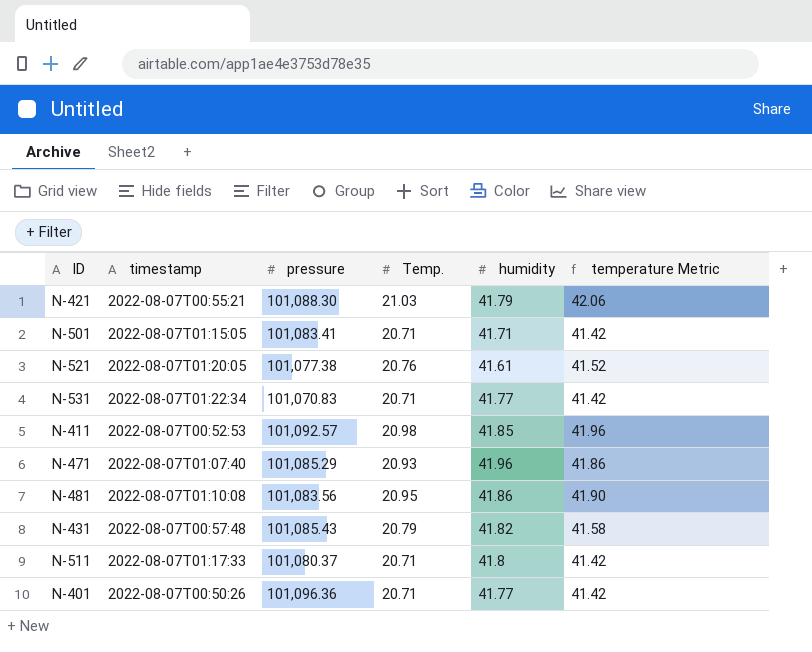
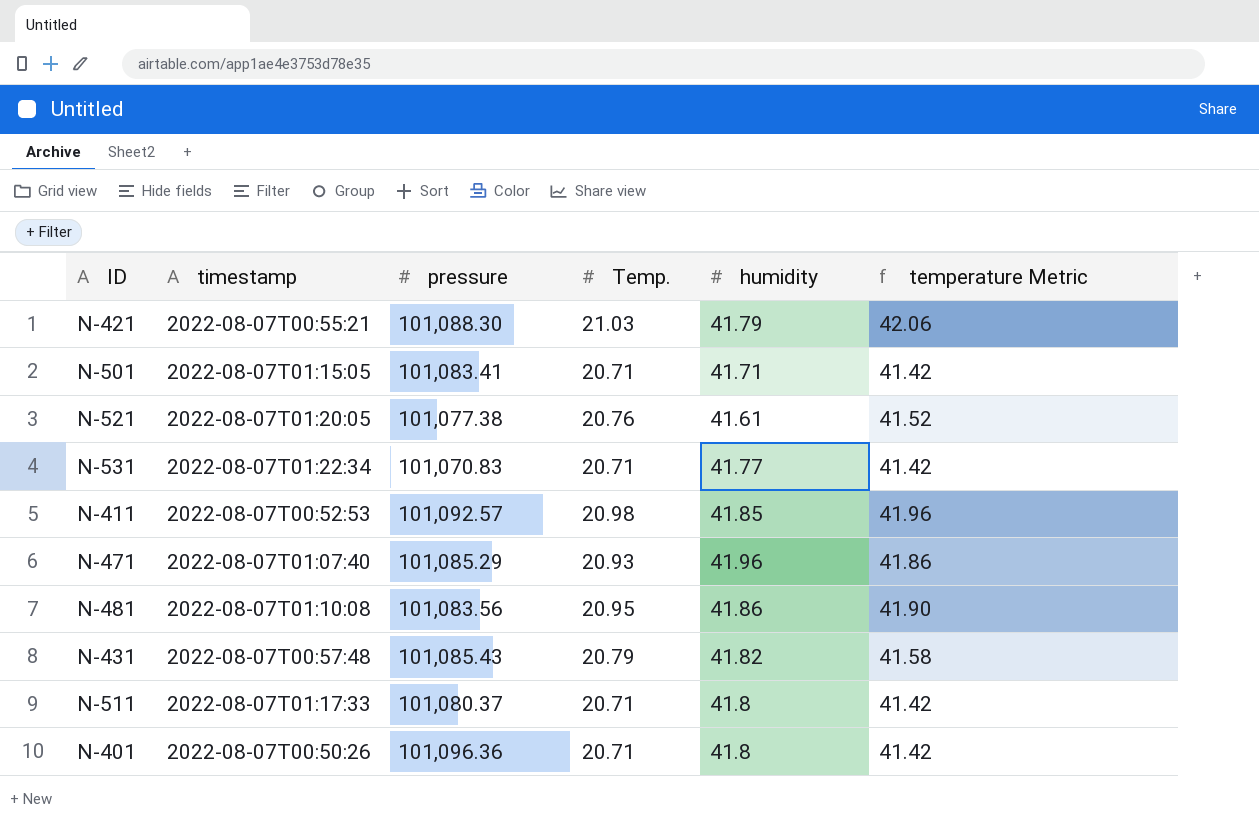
N-401 | humidity: 41.77 -> 41.8

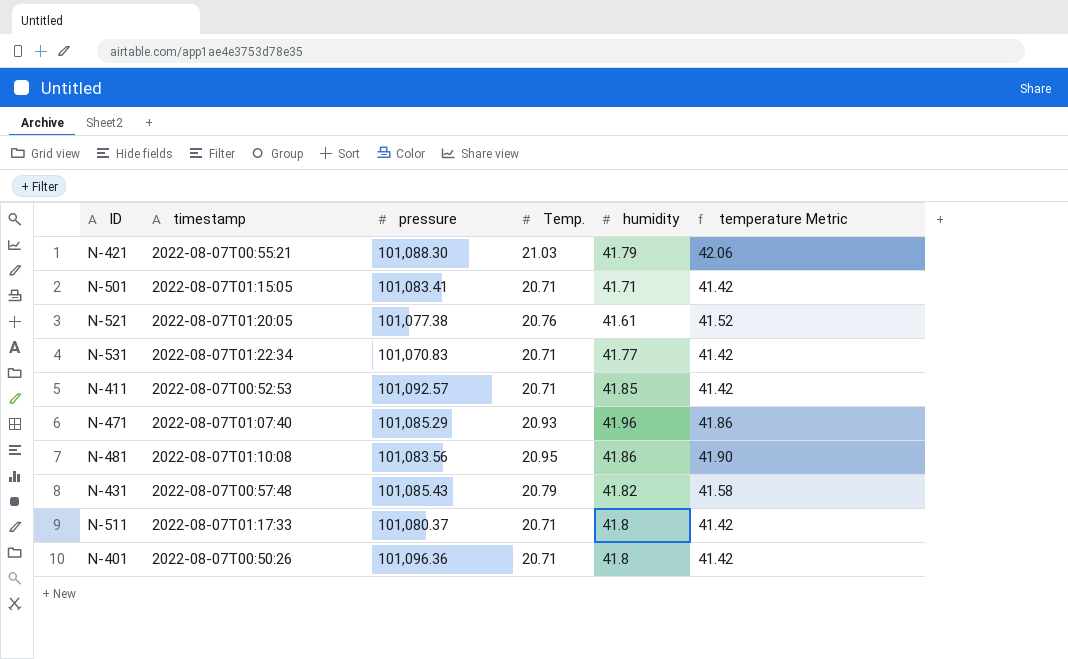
N-411 | Temp.: 20.98 -> 20.71
N-411 | temperature Metric: 41.96 -> 41.42

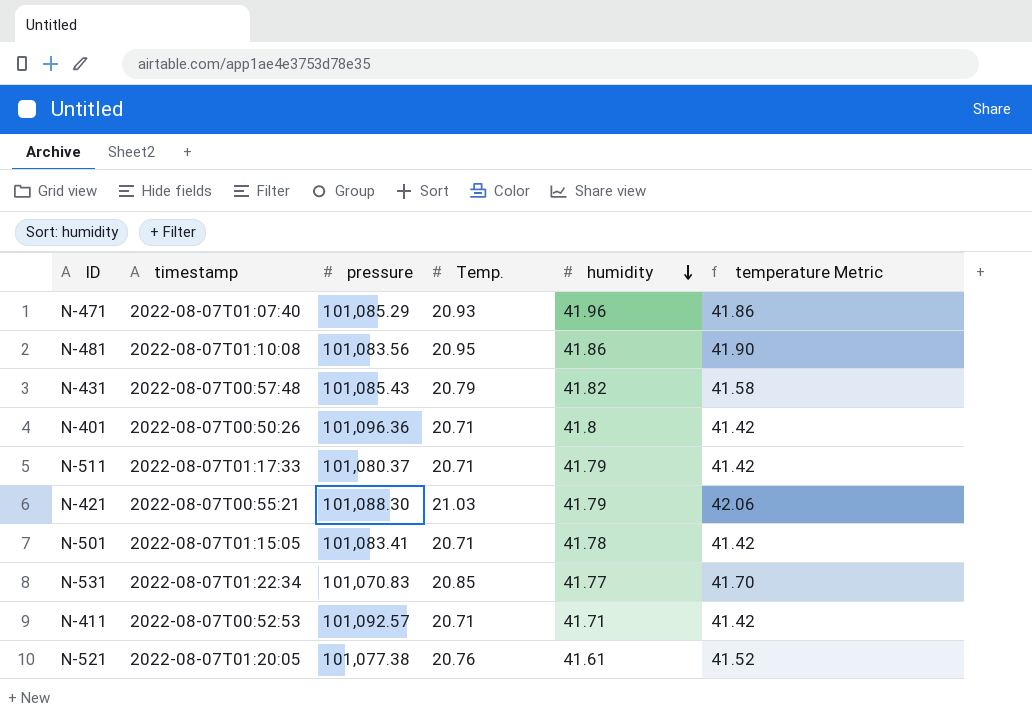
row order: none -> humidity descending
N-511 | humidity: 41.8 -> 41.79
N-501 | humidity: 41.71 -> 41.78
N-531 | Temp.: 20.71 -> 20.85
N-531 | temperature Metric: 41.42 -> 41.70
N-411 | humidity: 41.85 -> 41.71

